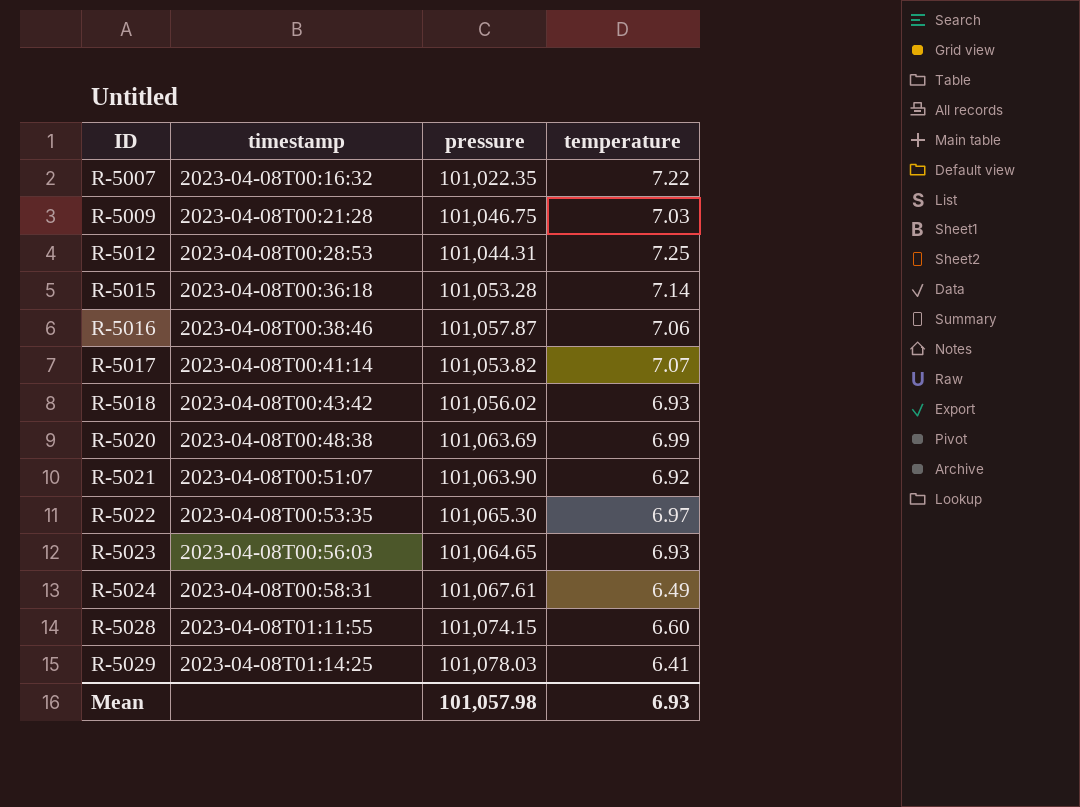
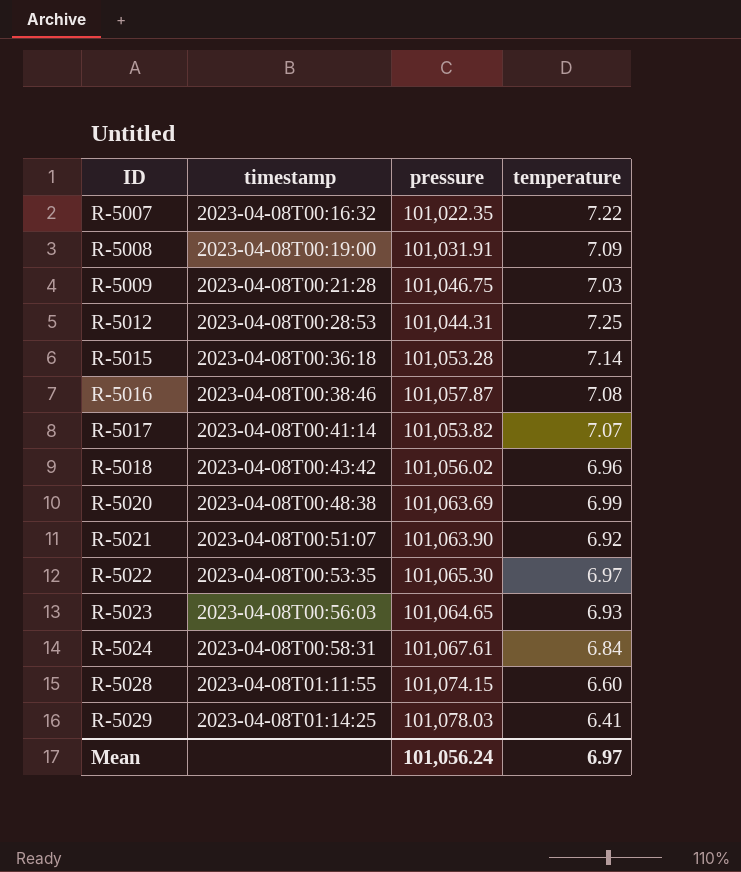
row R-5008: none -> 2023-04-08T00:19:00 | 101,031.91 | 7.09
R-5016 | temperature: 7.06 -> 7.08
R-5018 | temperature: 6.93 -> 6.96
R-5024 | temperature: 6.49 -> 6.84
Mean | pressure: 101,057.98 -> 101,056.24
Mean | temperature: 6.93 -> 6.97

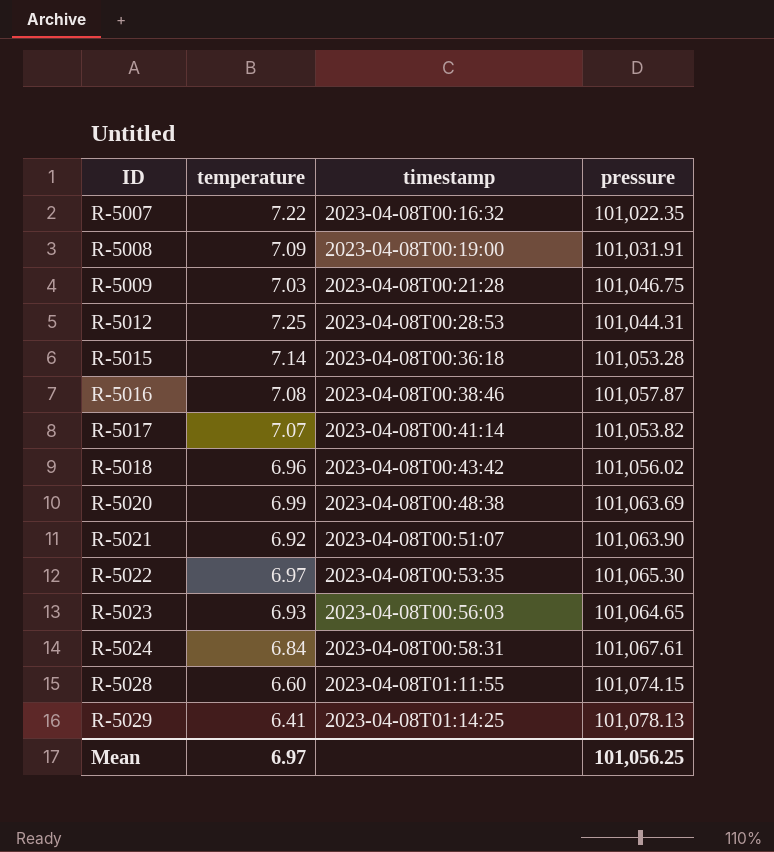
column temperature | position: 4 -> 2
R-5029 | pressure: 101,078.03 -> 101,078.13
Mean | pressure: 101,056.24 -> 101,056.25

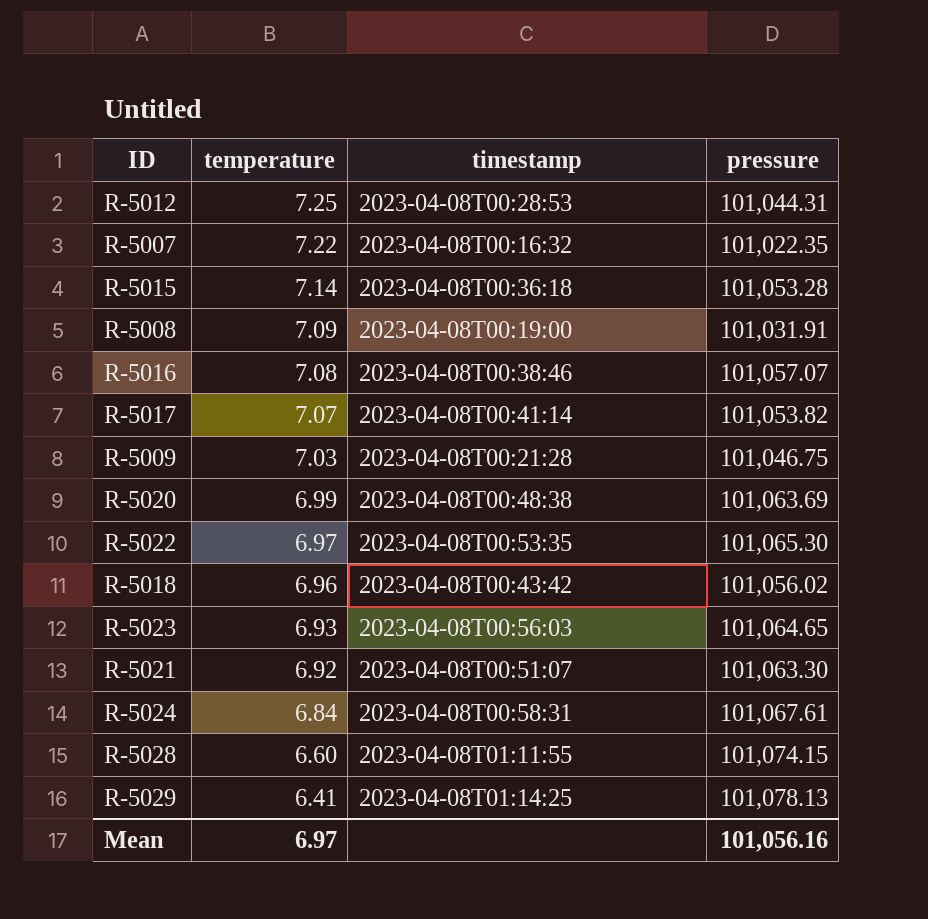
row order: ID ascending -> temperature descending
R-5016 | pressure: 101,057.87 -> 101,057.07
R-5021 | pressure: 101,063.90 -> 101,063.30
Mean | pressure: 101,056.25 -> 101,056.16

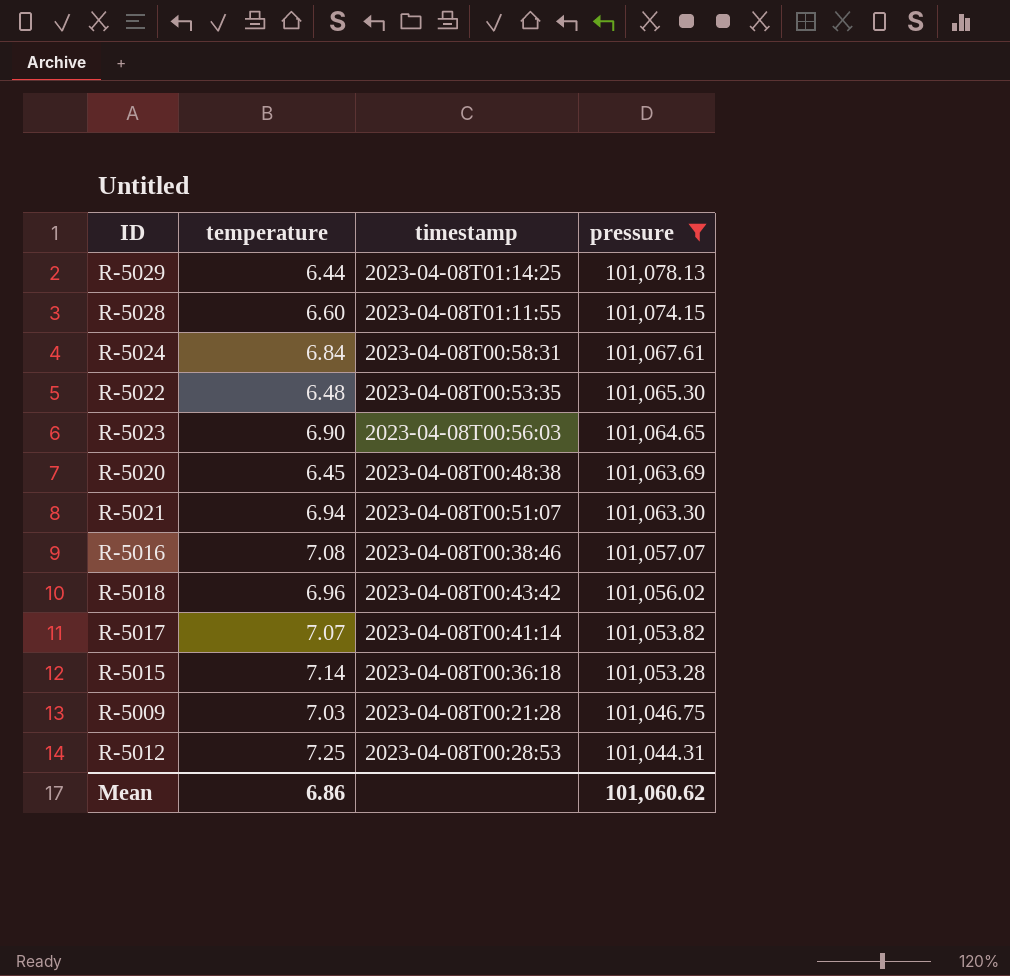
filter: none -> pressure >= 101,044.31
row order: temperature descending -> pressure descending
R-5029 | temperature: 6.41 -> 6.44
R-5022 | temperature: 6.97 -> 6.48
R-5023 | temperature: 6.93 -> 6.90
R-5020 | temperature: 6.99 -> 6.45
R-5021 | temperature: 6.92 -> 6.94
Mean | temperature: 6.97 -> 6.86
Mean | pressure: 101,056.16 -> 101,060.62

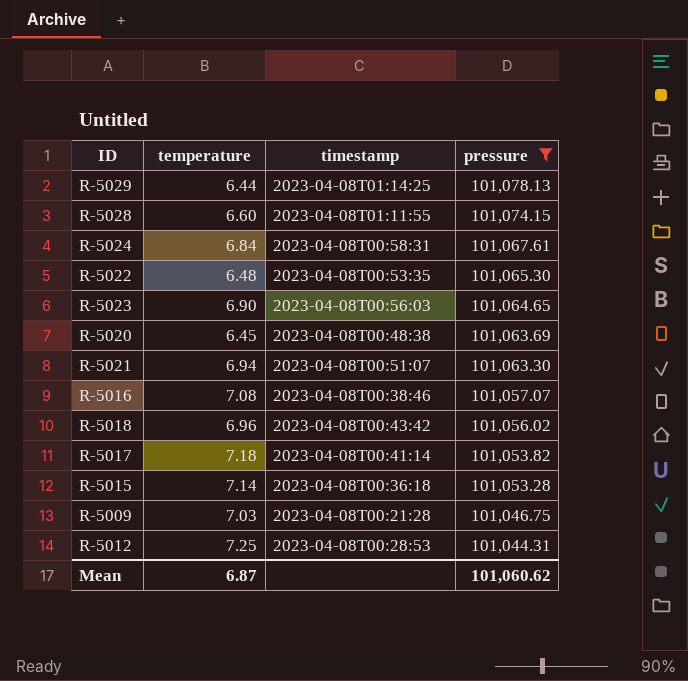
R-5017 | temperature: 7.07 -> 7.18
Mean | temperature: 6.86 -> 6.87

